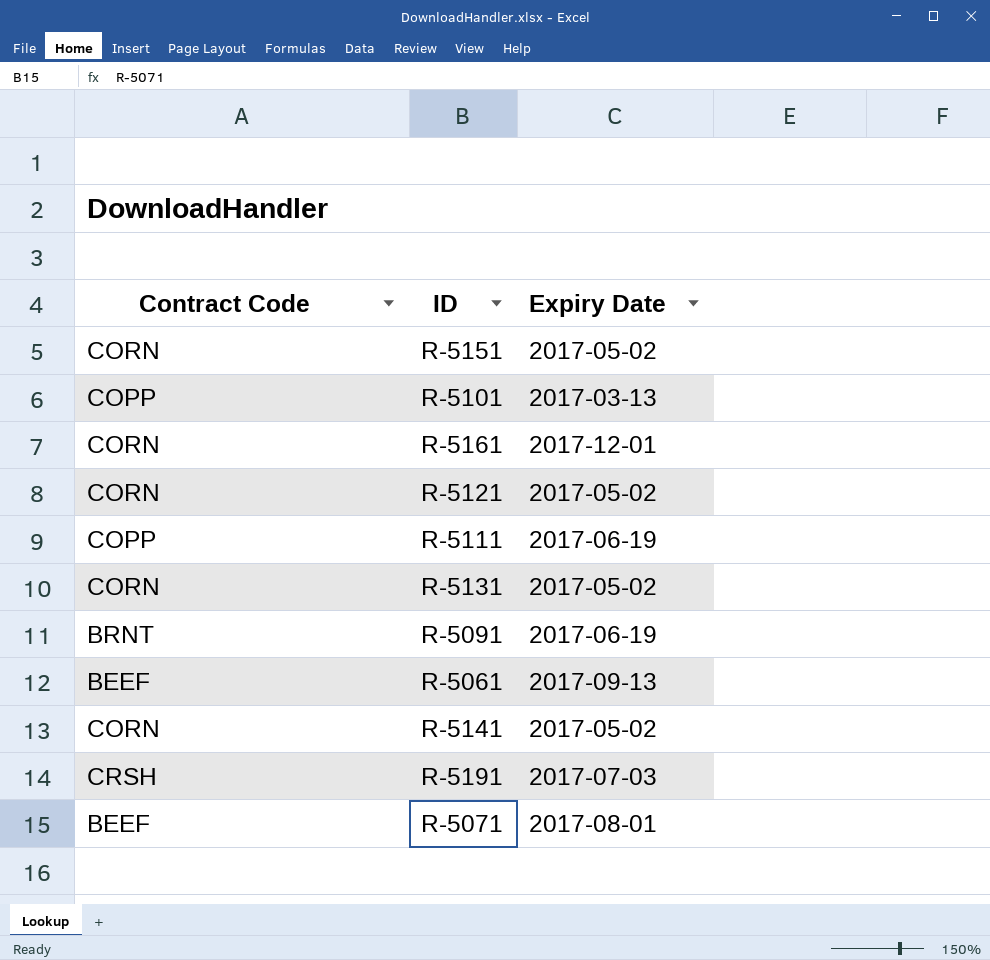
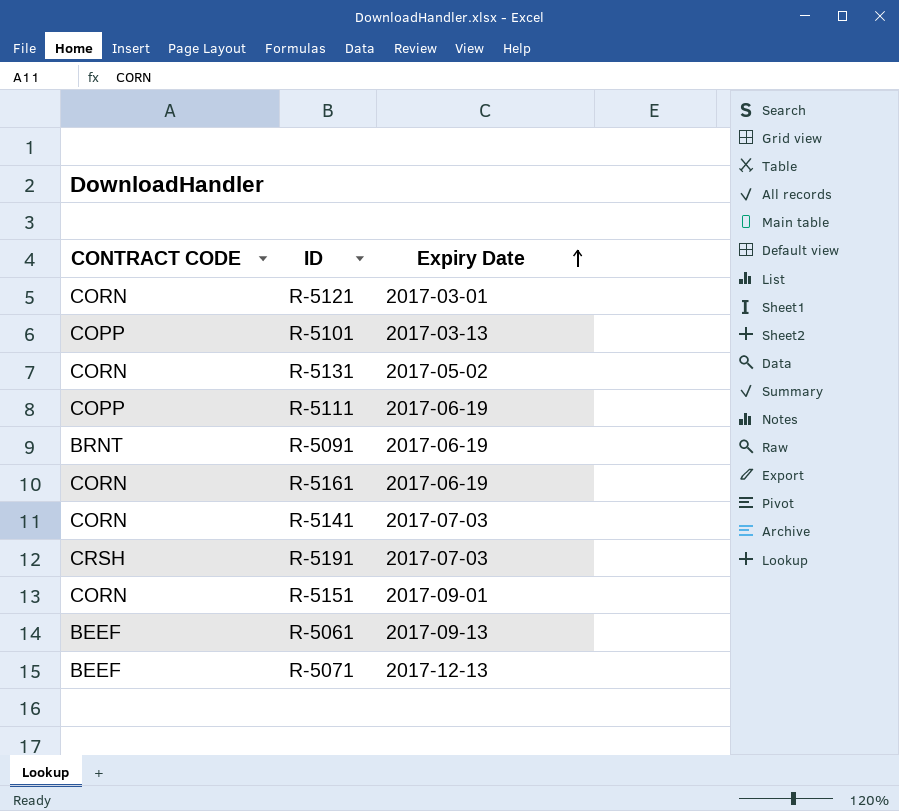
row order: none -> Expiry Date ascending
column name: Contract Code -> CONTRACT CODE
R-5121 | Expiry Date: 2017-05-02 -> 2017-03-01
R-5161 | Expiry Date: 2017-12-01 -> 2017-06-19
R-5141 | Expiry Date: 2017-05-02 -> 2017-07-03
R-5151 | Expiry Date: 2017-05-02 -> 2017-09-01
R-5071 | Expiry Date: 2017-08-01 -> 2017-12-13

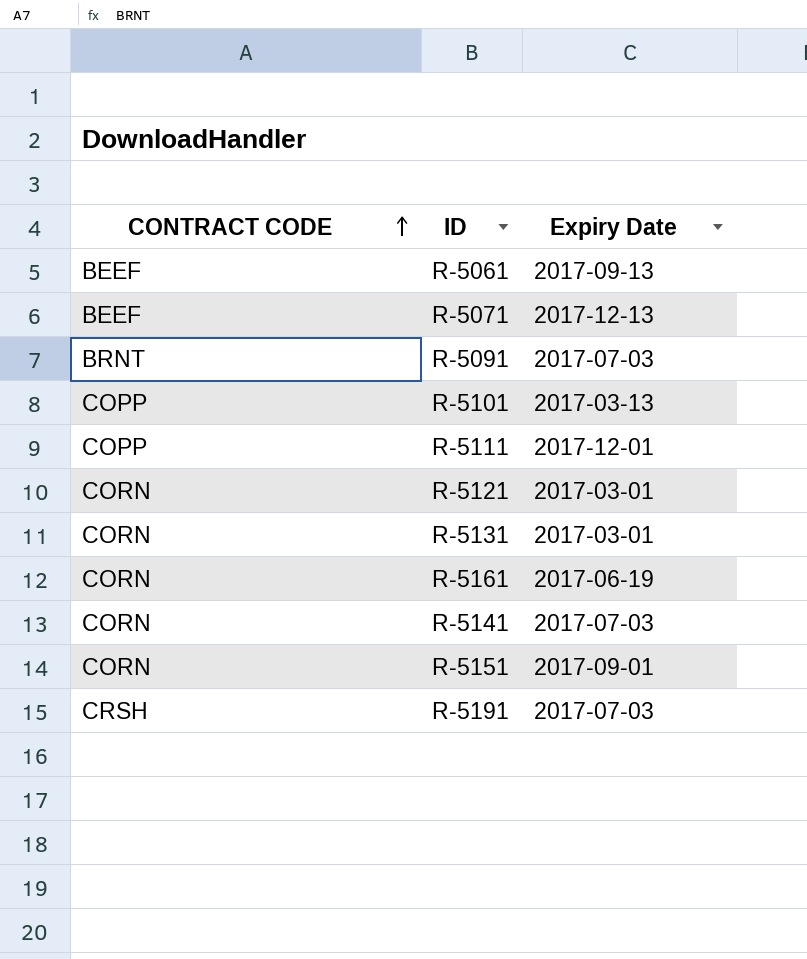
row order: Expiry Date ascending -> CONTRACT CODE ascending
R-5091 | Expiry Date: 2017-06-19 -> 2017-07-03
R-5111 | Expiry Date: 2017-06-19 -> 2017-12-01
R-5131 | Expiry Date: 2017-05-02 -> 2017-03-01

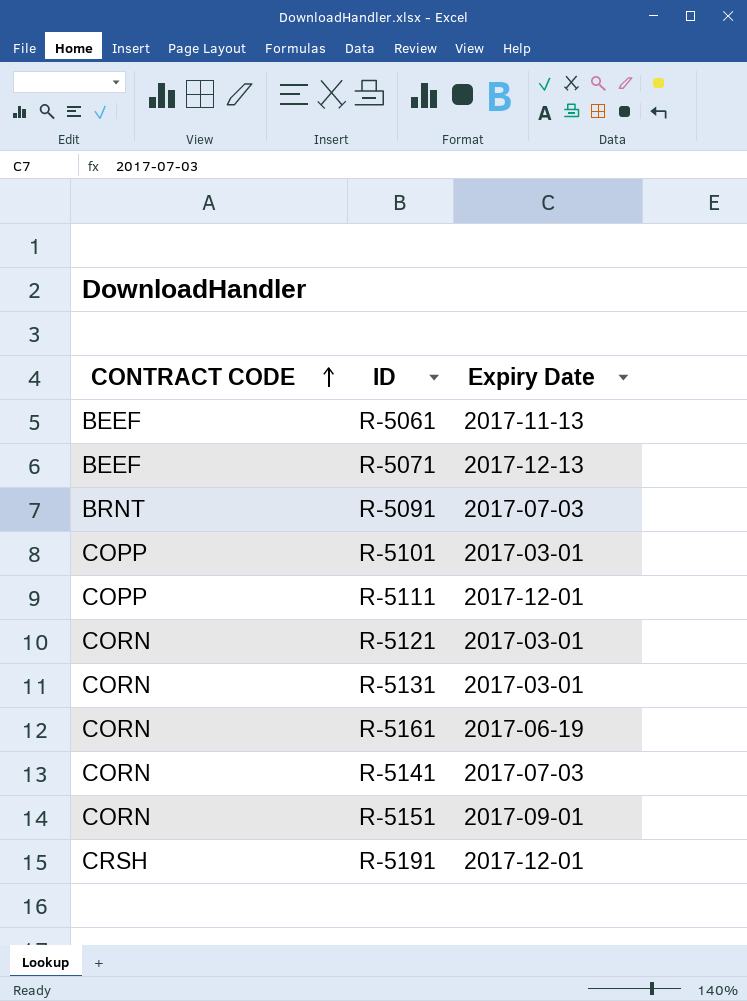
R-5061 | Expiry Date: 2017-09-13 -> 2017-11-13
R-5101 | Expiry Date: 2017-03-13 -> 2017-03-01
R-5191 | Expiry Date: 2017-07-03 -> 2017-12-01

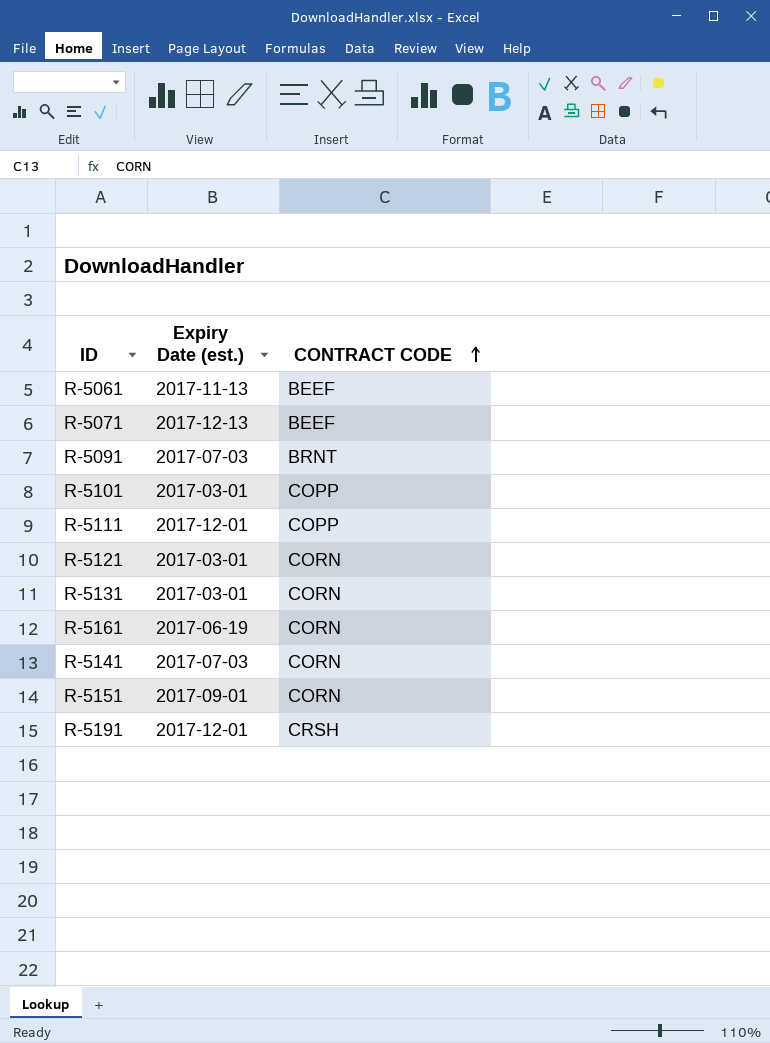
column name: Expiry Date -> Expiry Date (est.)
column CONTRACT CODE | position: 1 -> 3

